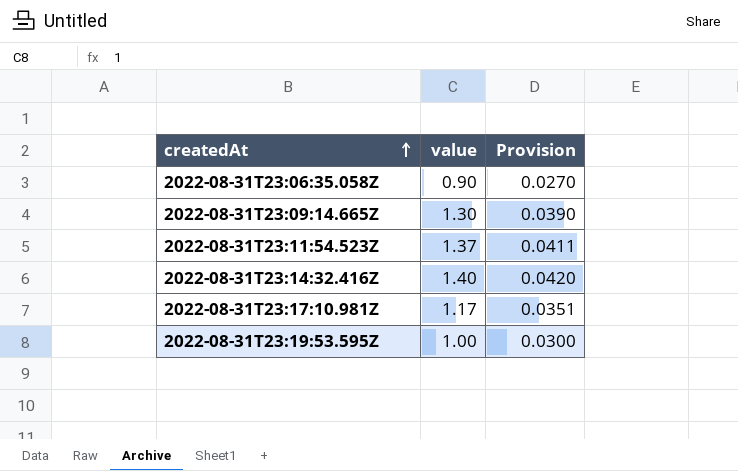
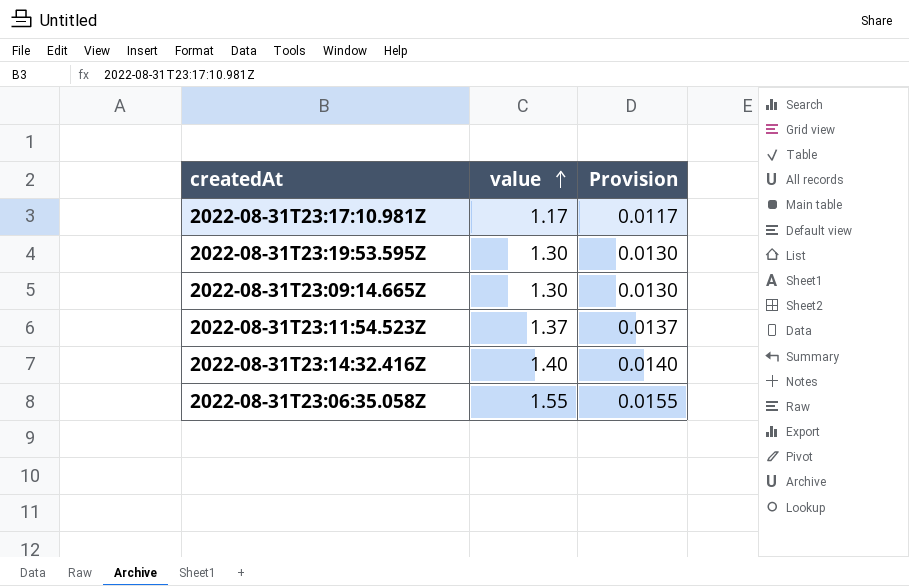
row order: createdAt ascending -> value ascending
column Provision | formula: [value] * 0.03 -> [value] * 0.01
2022-08-31T23:19:53.595Z | value: 1.00 -> 1.30
2022-08-31T23:06:35.058Z | value: 0.90 -> 1.55

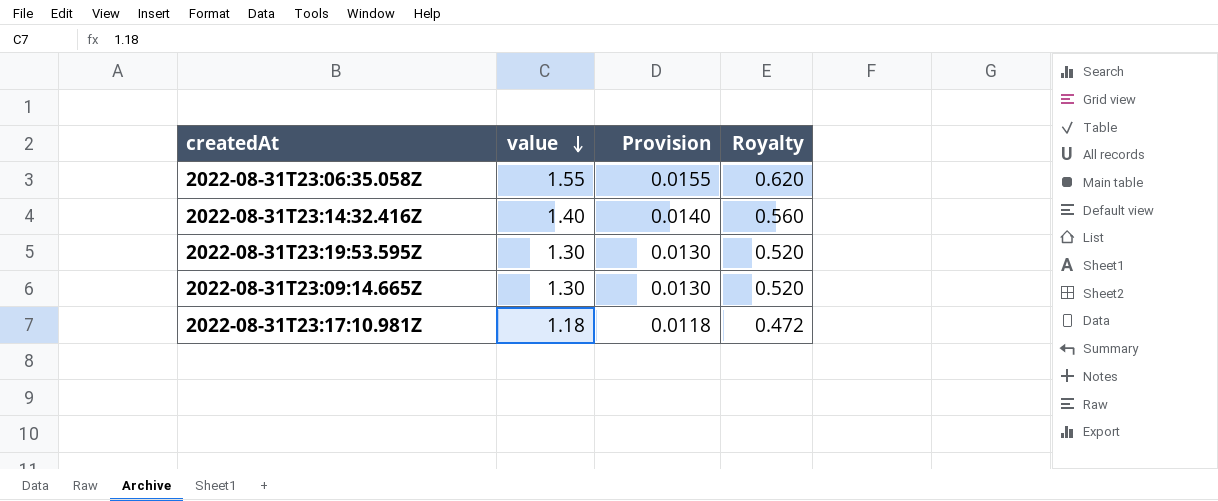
row order: value ascending -> value descending
column Royalty | formula: none -> [value] * 0.4
row 2022-08-31T23:11:54.523Z: 1.37 | 0.0137 -> none
2022-08-31T23:17:10.981Z | value: 1.17 -> 1.18
2022-08-31T23:17:10.981Z | Provision: 0.0117 -> 0.0118

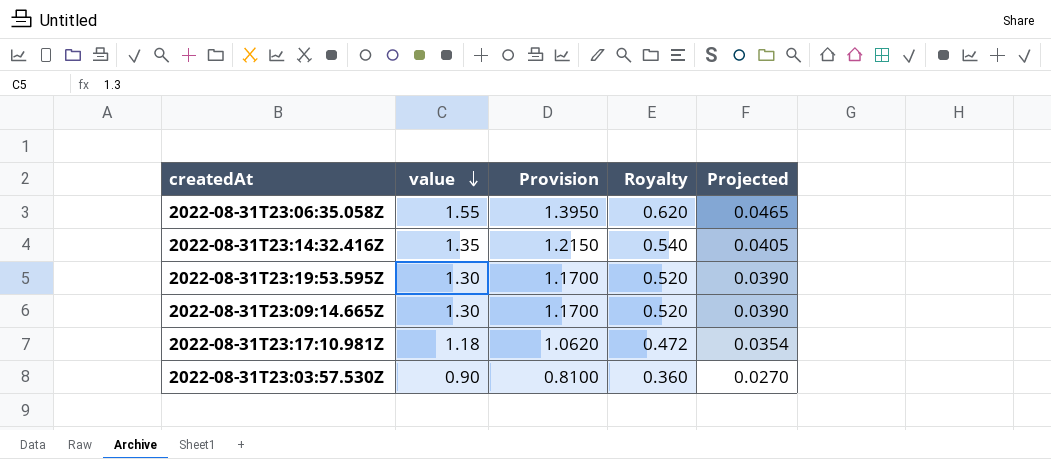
column Provision | formula: [value] * 0.01 -> [value] * 0.9
column Projected | formula: none -> [value] * 0.03
2022-08-31T23:14:32.416Z | value: 1.40 -> 1.35
2022-08-31T23:14:32.416Z | Royalty: 0.560 -> 0.540
row 2022-08-31T23:03:57.530Z: none -> 0.90 | 0.8100 | 0.360 | 0.0270

